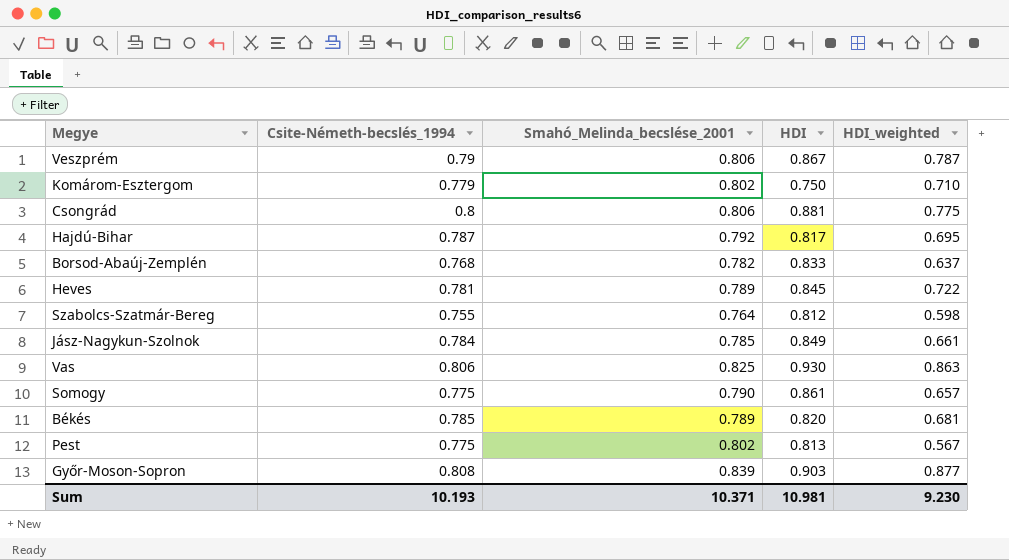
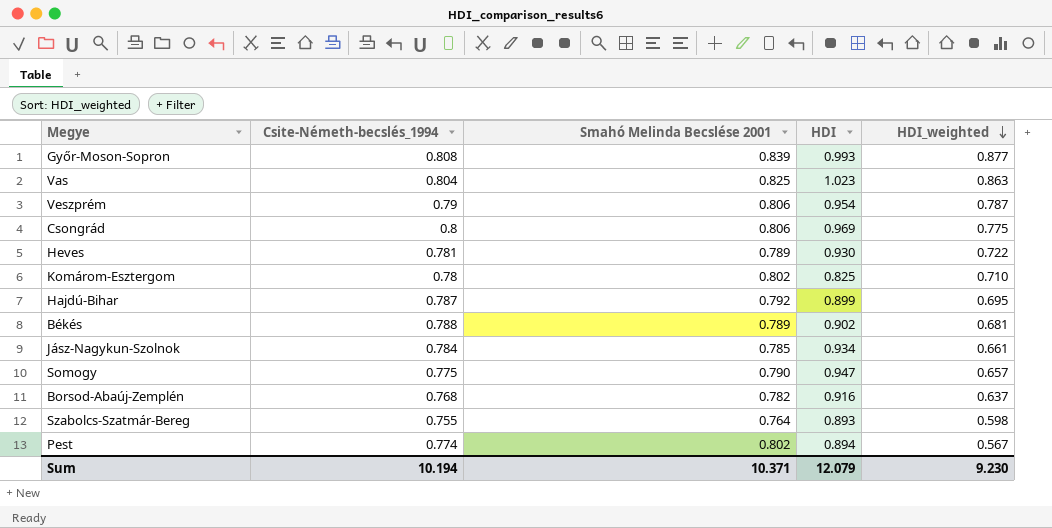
row order: none -> HDI_weighted descending
column name: Smahó_Melinda_becslése_2001 -> Smahó Melinda Becslése 2001
Győr-Moson-Sopron | HDI: 0.903 -> 0.993
Vas | Csite-Németh-becslés_1994: 0.806 -> 0.804
Vas | HDI: 0.930 -> 1.023
Veszprém | HDI: 0.867 -> 0.954
Csongrád | HDI: 0.881 -> 0.969
Heves | HDI: 0.845 -> 0.930
Komárom-Esztergom | Csite-Németh-becslés_1994: 0.779 -> 0.78
Komárom-Esztergom | HDI: 0.750 -> 0.825
Hajdú-Bihar | HDI: 0.817 -> 0.899
Békés | Csite-Németh-becslés_1994: 0.785 -> 0.788
Békés | HDI: 0.820 -> 0.902
Jász-Nagykun-Szolnok | HDI: 0.849 -> 0.934
Somogy | HDI: 0.861 -> 0.947
Borsod-Abaúj-Zemplén | HDI: 0.833 -> 0.916
Szabolcs-Szatmár-Bereg | HDI: 0.812 -> 0.893
Pest | Csite-Németh-becslés_1994: 0.775 -> 0.774
Pest | HDI: 0.813 -> 0.894
Sum | Csite-Németh-becslés_1994: 10.193 -> 10.194
Sum | HDI: 10.981 -> 12.079

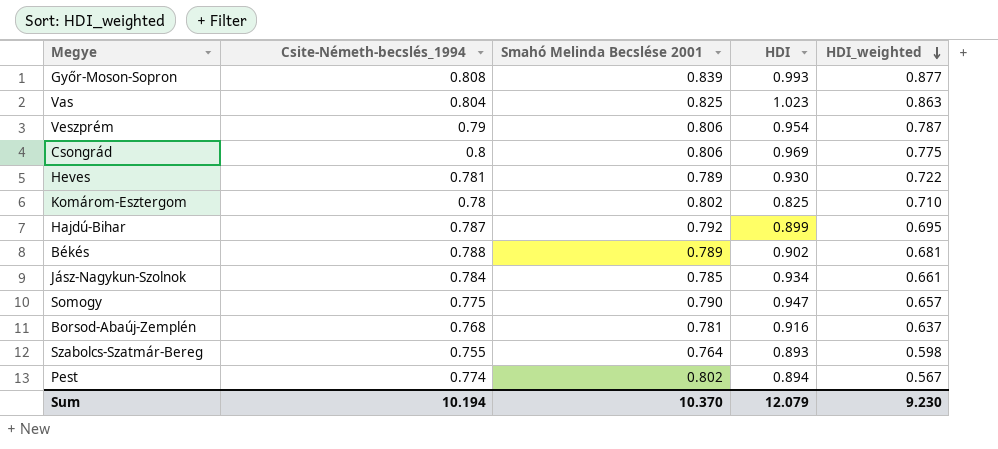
Borsod-Abaúj-Zemplén | Smahó Melinda Becslése 2001: 0.782 -> 0.781
Sum | Smahó Melinda Becslése 2001: 10.371 -> 10.370

